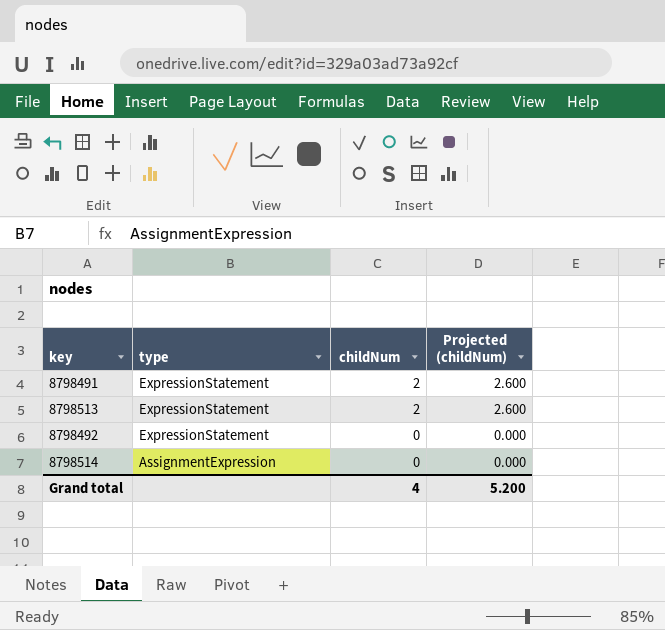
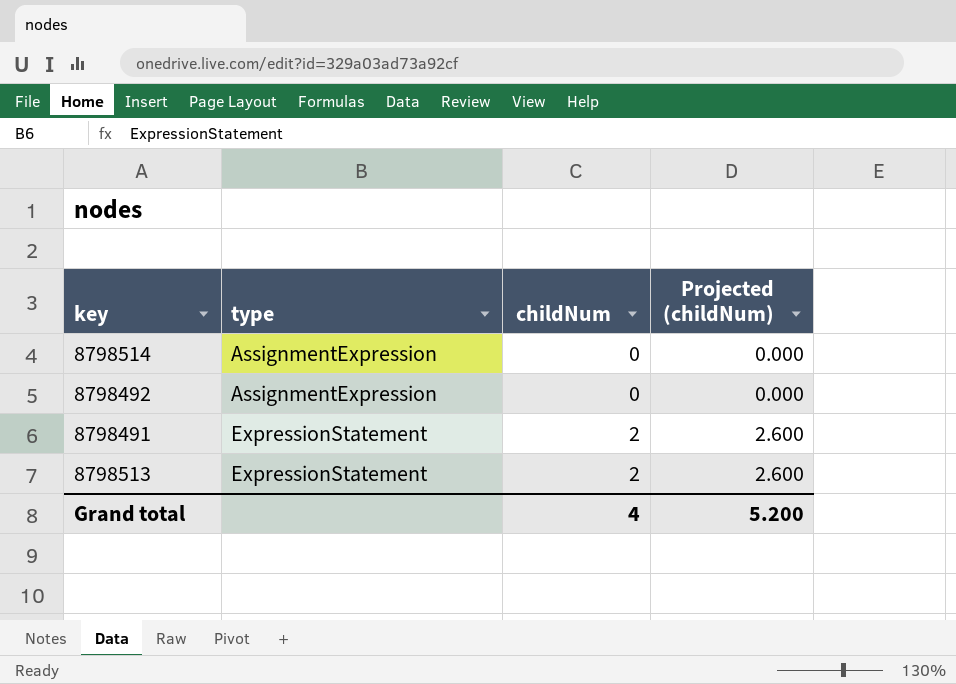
row order: type descending -> type ascending
8798492 | type: ExpressionStatement -> AssignmentExpression

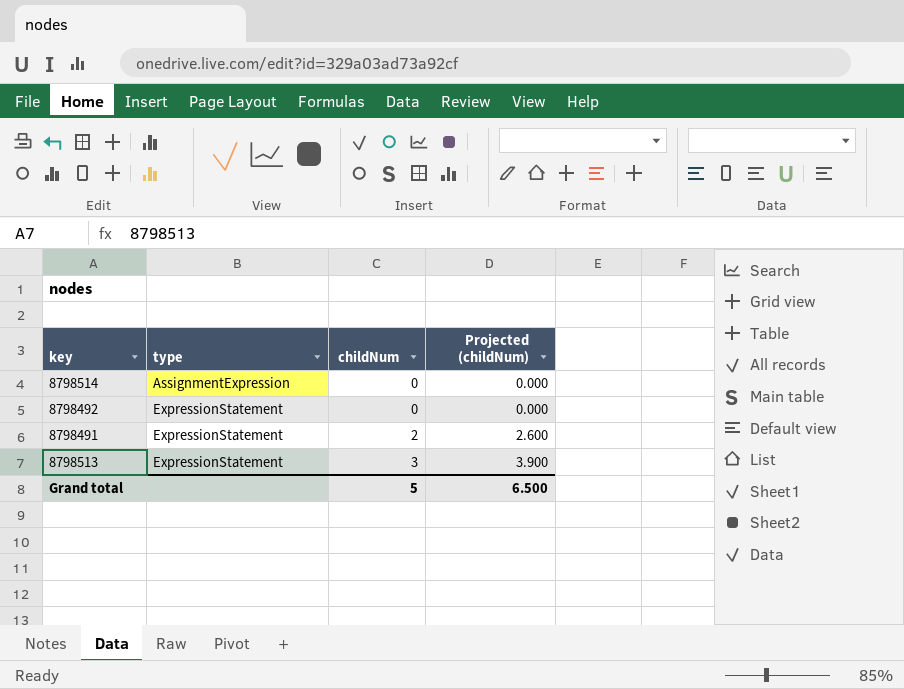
8798492 | type: AssignmentExpression -> ExpressionStatement
8798513 | childNum: 2 -> 3
8798513 | Projected (childNum): 2.600 -> 3.900
Grand total | childNum: 4 -> 5
Grand total | Projected (childNum): 5.200 -> 6.500

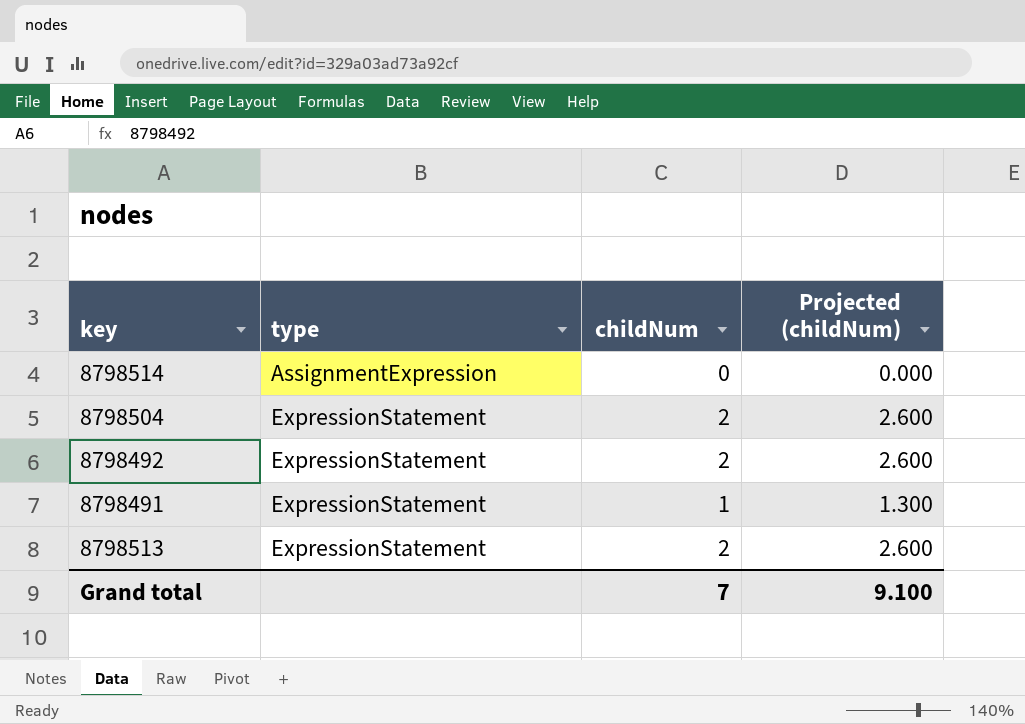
row 8798504: none -> ExpressionStatement | 2 | 2.600
8798492 | childNum: 0 -> 2
8798492 | Projected (childNum): 0.000 -> 2.600
8798491 | childNum: 2 -> 1
8798491 | Projected (childNum): 2.600 -> 1.300
8798513 | childNum: 3 -> 2
8798513 | Projected (childNum): 3.900 -> 2.600
Grand total | childNum: 5 -> 7
Grand total | Projected (childNum): 6.500 -> 9.100

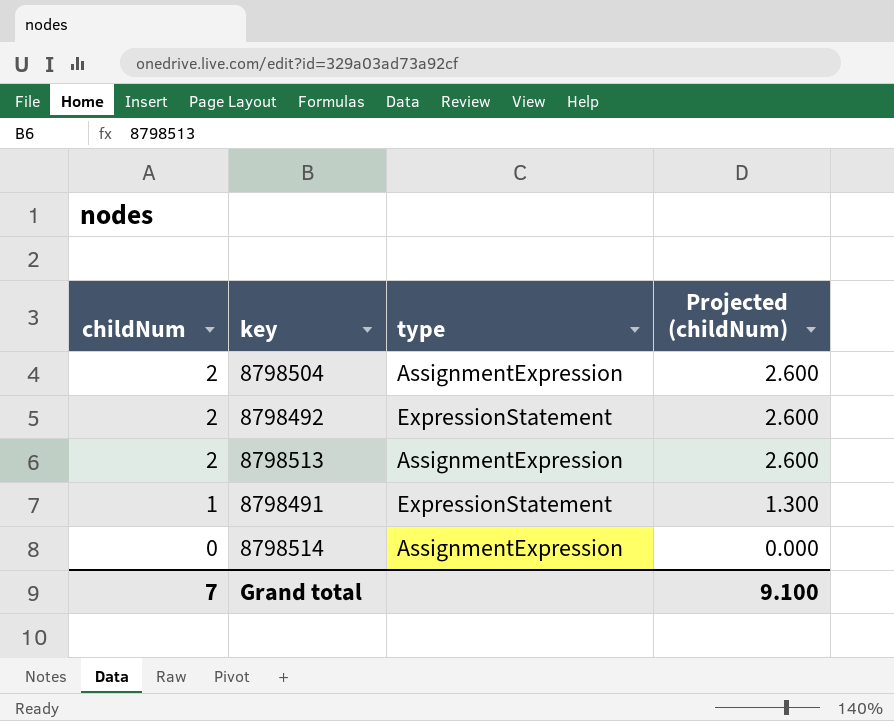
row order: type ascending -> childNum descending
column childNum | position: 3 -> 1
8798504 | type: ExpressionStatement -> AssignmentExpression
8798513 | type: ExpressionStatement -> AssignmentExpression

